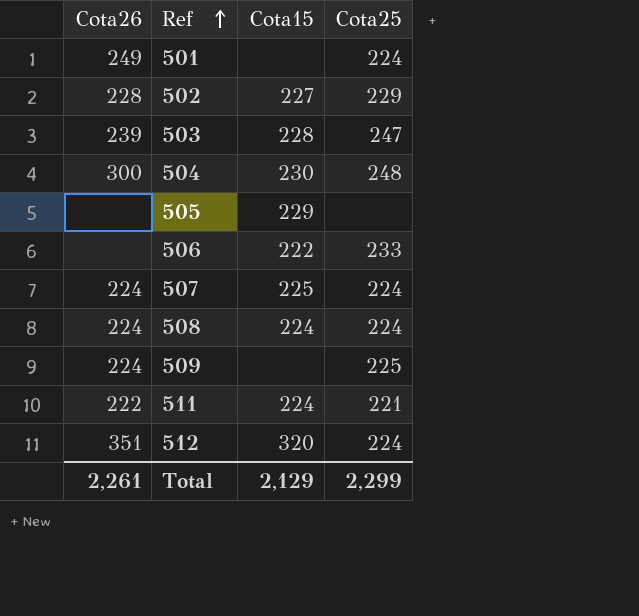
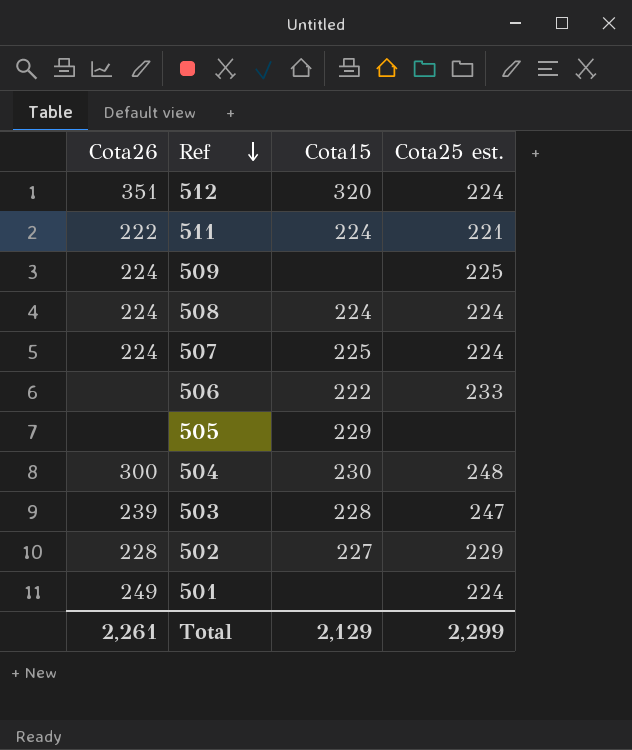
row order: Ref ascending -> Ref descending
column name: Cota25 -> Cota25 est.

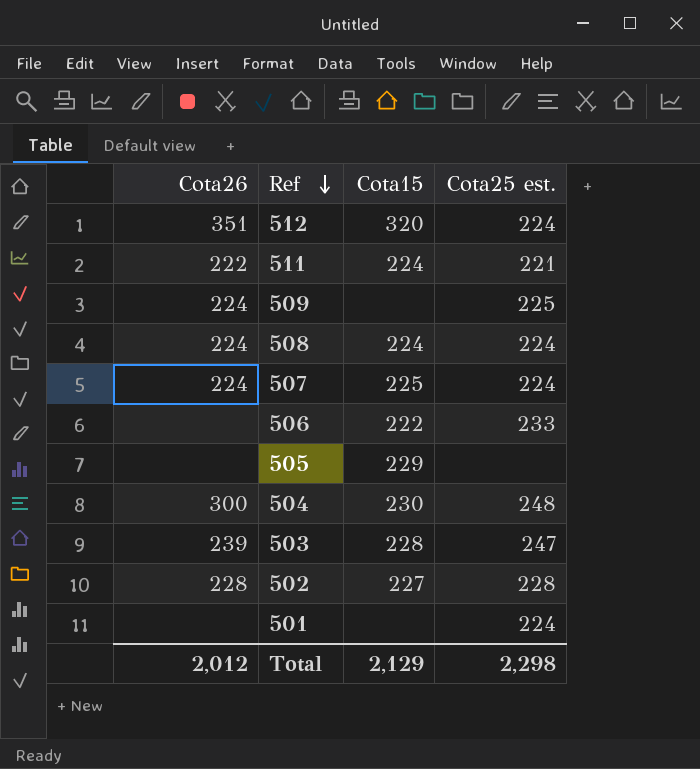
502 | Cota25 est.: 229 -> 228
501 | Cota26: 249 -> none
Total | Cota26: 2,261 -> 2,012
Total | Cota25 est.: 2,299 -> 2,298

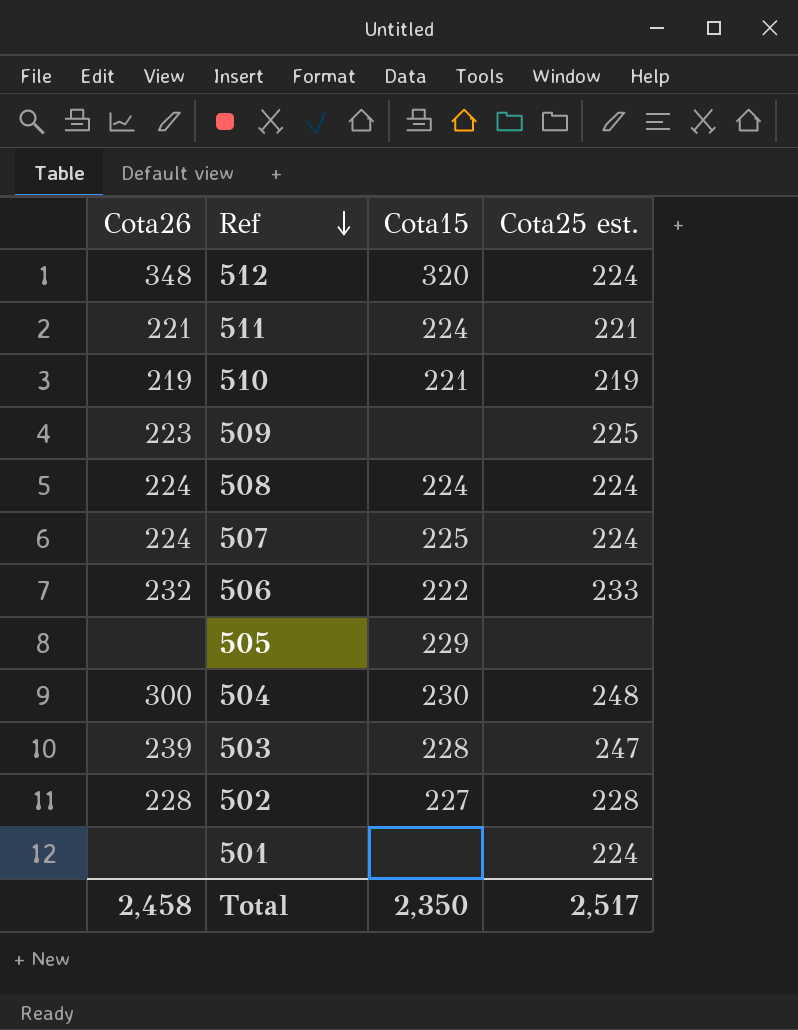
512 | Cota26: 351 -> 348
511 | Cota26: 222 -> 221
row 510: none -> 219 | 221 | 219
509 | Cota26: 224 -> 223
506 | Cota26: none -> 232
Total | Cota26: 2,012 -> 2,458
Total | Cota15: 2,129 -> 2,350
Total | Cota25 est.: 2,298 -> 2,517

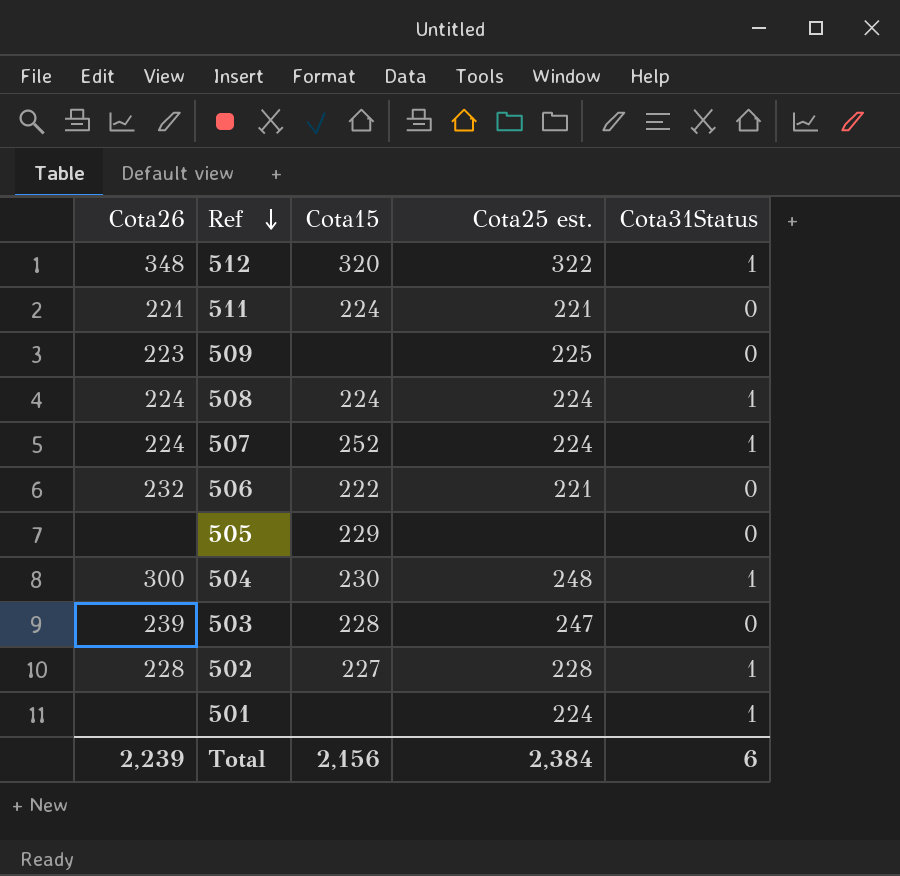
column Cota31Status | position: none -> 5
row 510: 219 | 221 | 219 -> none
512 | Cota25 est.: 224 -> 322
507 | Cota15: 225 -> 252
506 | Cota25 est.: 233 -> 221
Total | Cota26: 2,458 -> 2,239
Total | Cota15: 2,350 -> 2,156
Total | Cota25 est.: 2,517 -> 2,384

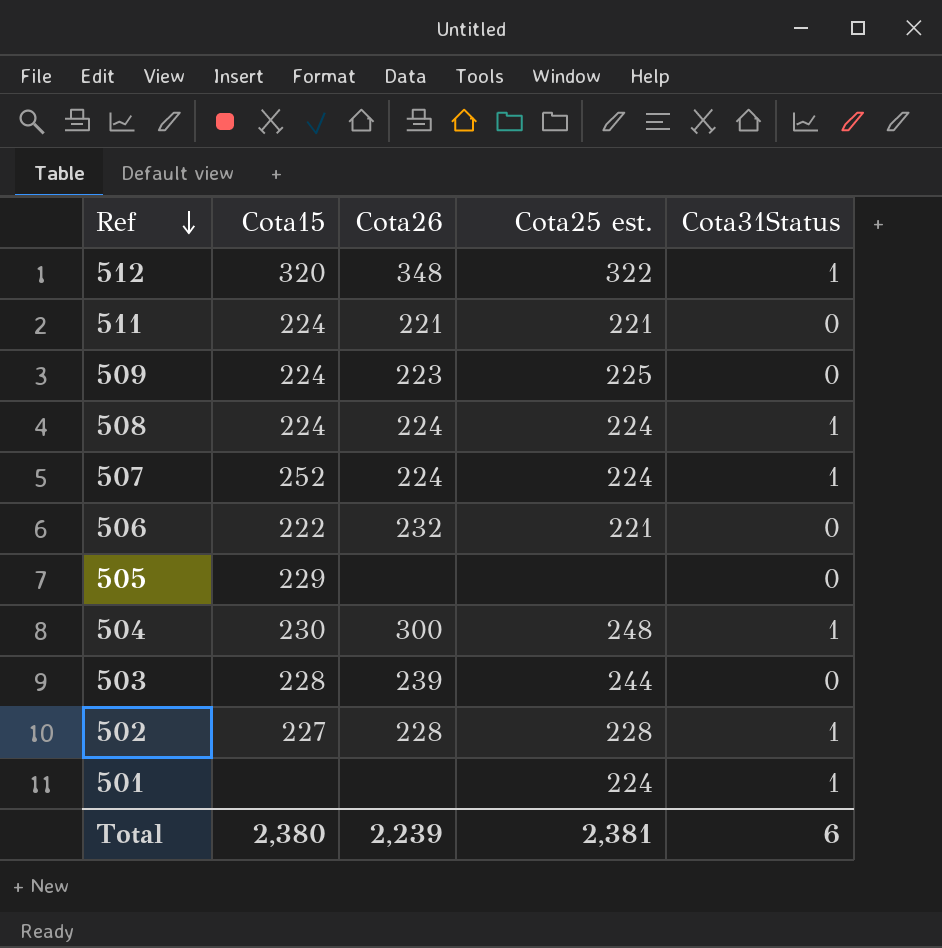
column Cota26 | position: 1 -> 3
509 | Cota15: none -> 224
503 | Cota25 est.: 247 -> 244
Total | Cota15: 2,156 -> 2,380
Total | Cota25 est.: 2,384 -> 2,381

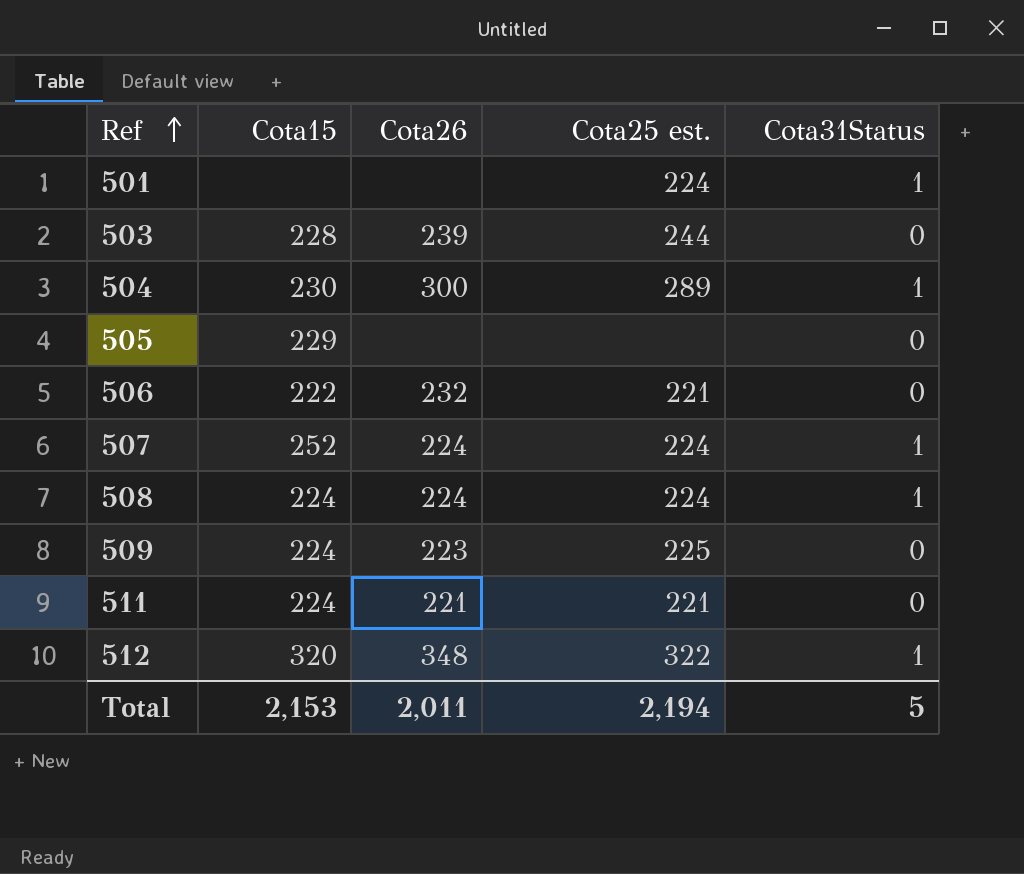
row order: Ref descending -> Ref ascending
row 502: 227 | 228 | 228 | 1 -> none
504 | Cota25 est.: 248 -> 289
Total | Cota15: 2,380 -> 2,153
Total | Cota26: 2,239 -> 2,011
Total | Cota25 est.: 2,381 -> 2,194
Total | Cota31Status: 6 -> 5

